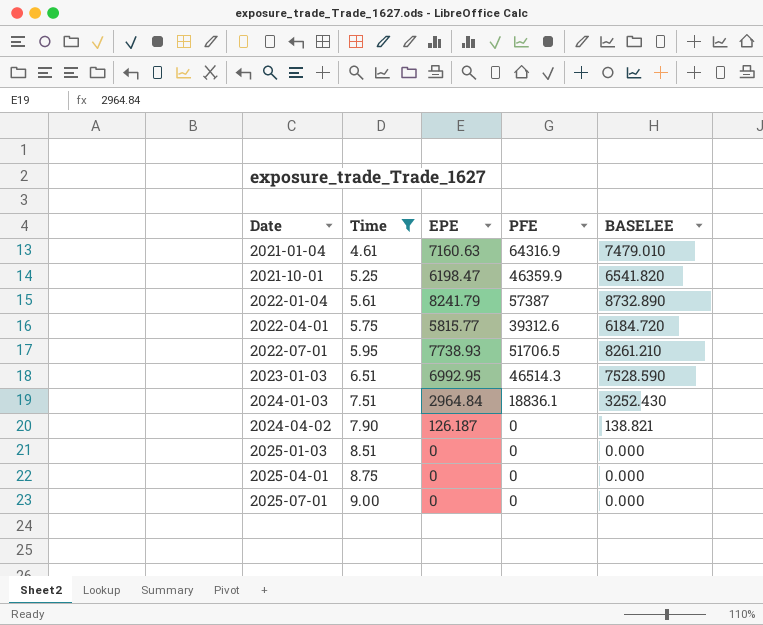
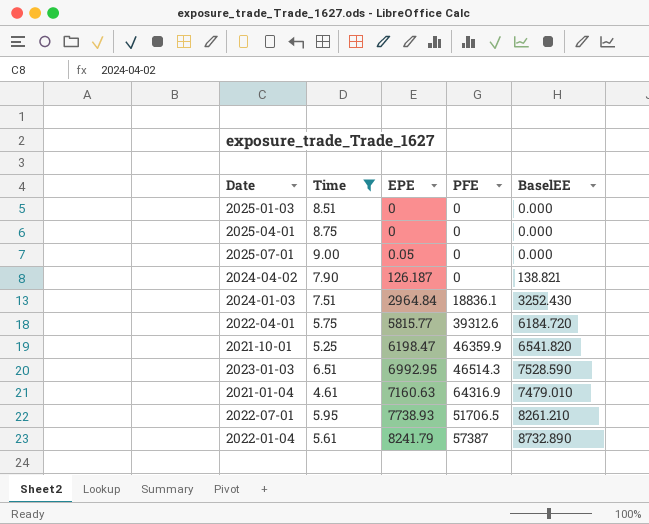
row order: Date ascending -> EPE ascending
column name: BASELEE -> BaselEE
2025-07-01 | EPE: 0 -> 0.05

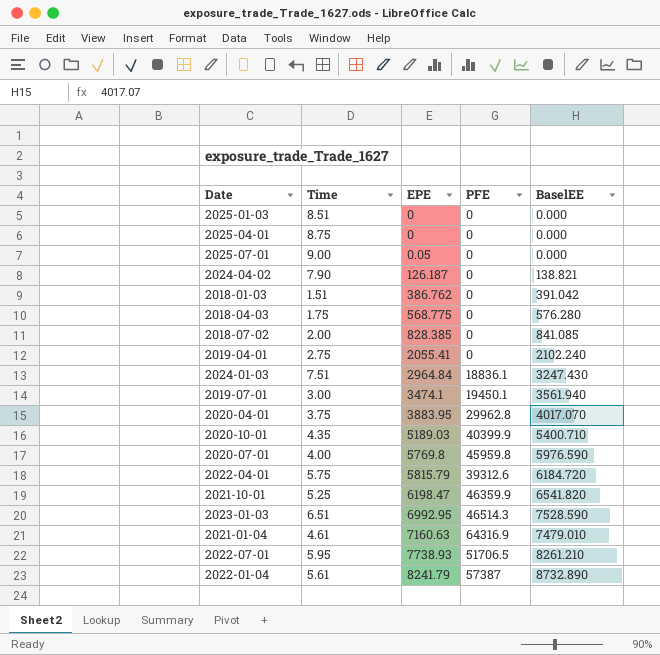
filter: Time >= 4.61 -> none
2024-01-03 | BaselEE: 3252.430 -> 3247.430
2022-04-01 | EPE: 5815.77 -> 5815.79

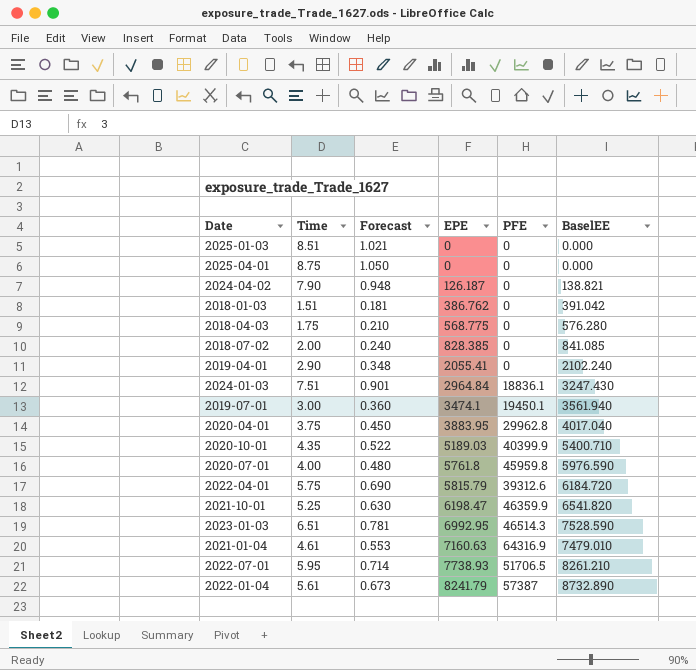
column Forecast | formula: none -> [Time] * 0.12
row 2025-07-01: 9.00 | 0.05 | 0 | 0.000 -> none
2019-04-01 | Time: 2.75 -> 2.90
2020-04-01 | BaselEE: 4017.070 -> 4017.040
2020-07-01 | EPE: 5769.8 -> 5761.8

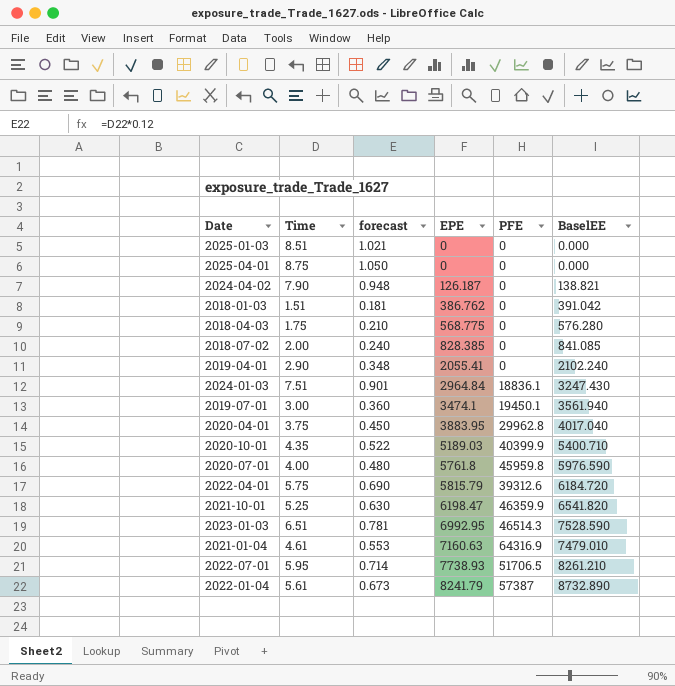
column name: Forecast -> forecast

